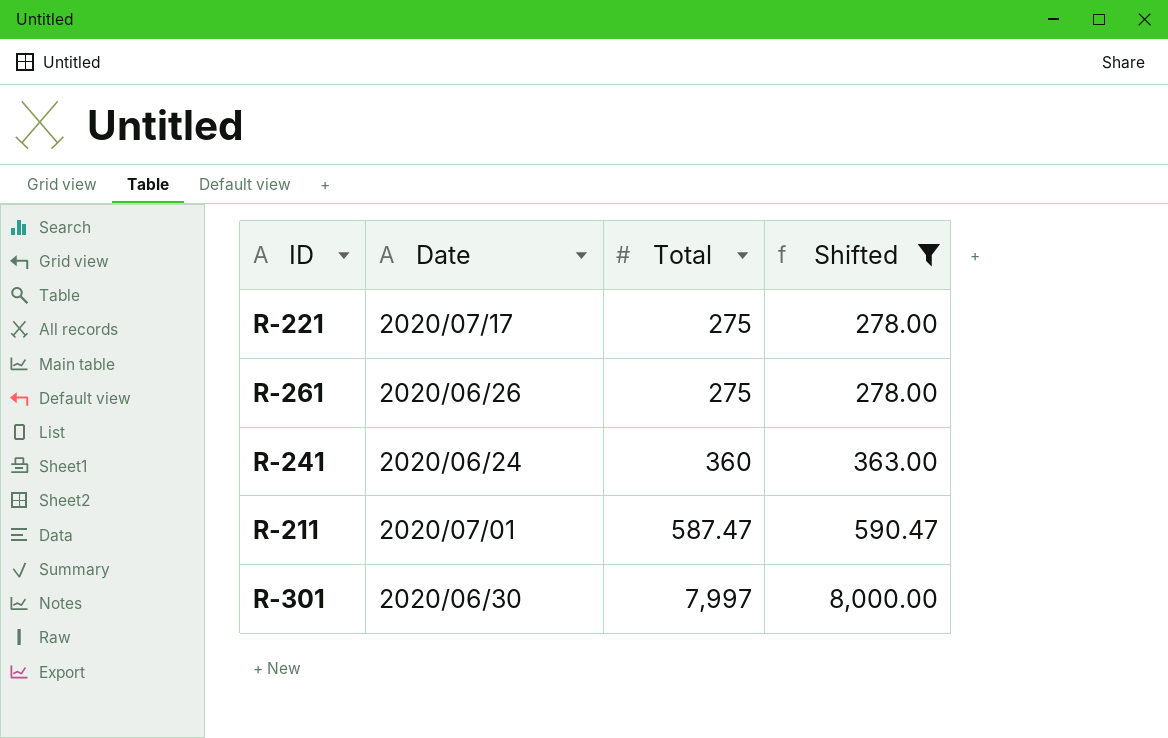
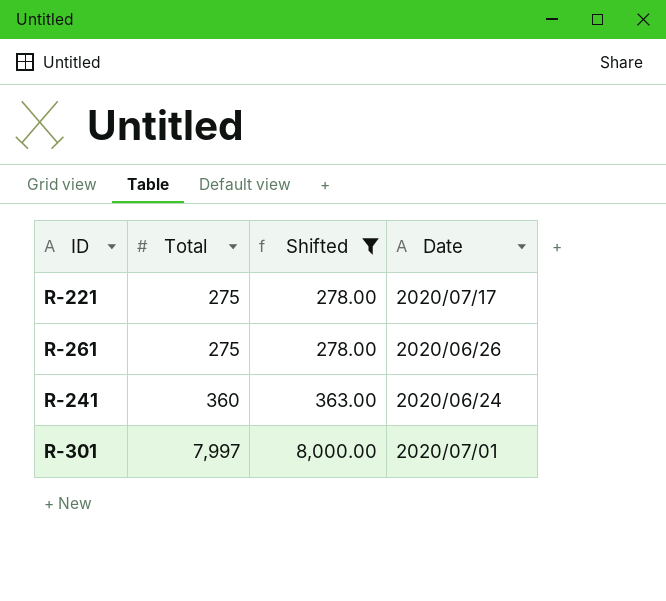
column Date | position: 2 -> 4
row R-211: 2020/07/01 | 587.47 | 590.47 -> none
R-301 | Date: 2020/06/30 -> 2020/07/01

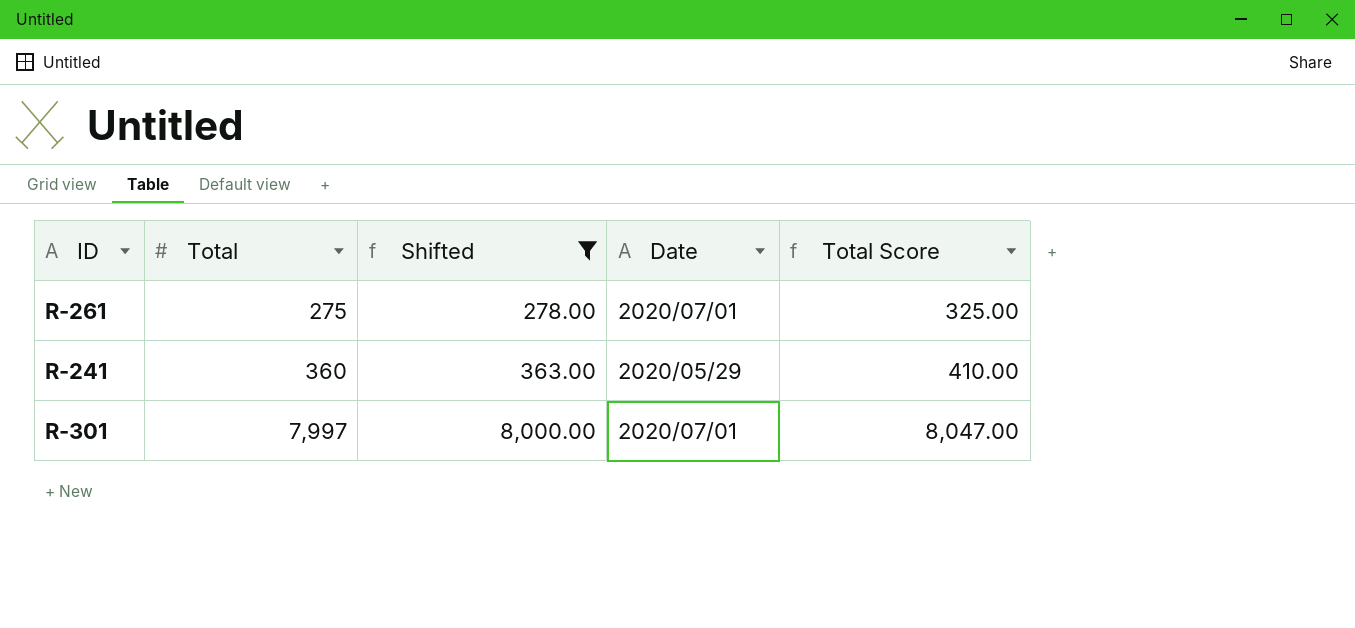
column Total Score | formula: none -> [Total] + 50
row R-221: 275 | 278.00 | 2020/07/17 -> none
R-261 | Date: 2020/06/26 -> 2020/07/01
R-241 | Date: 2020/06/24 -> 2020/05/29

